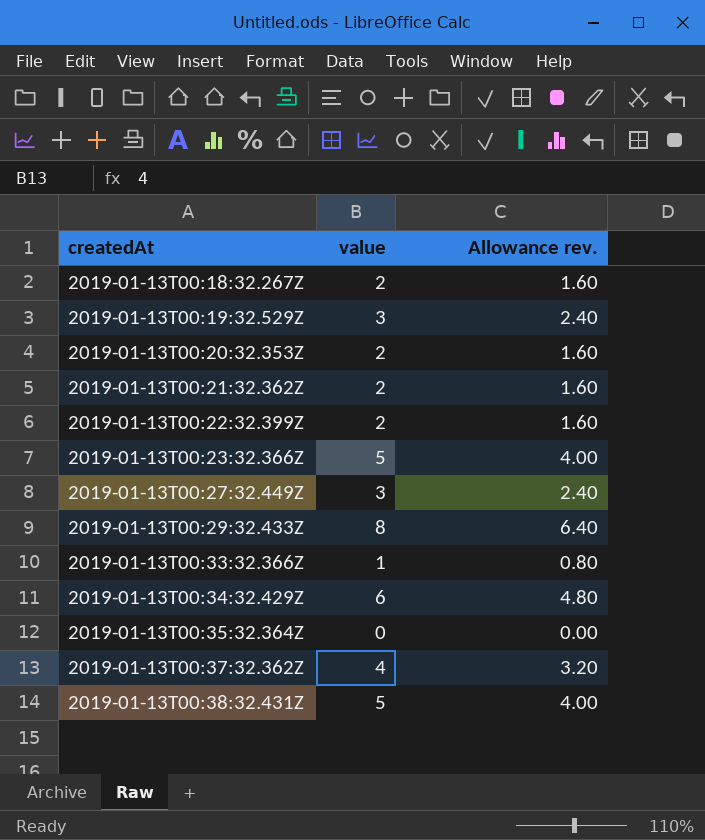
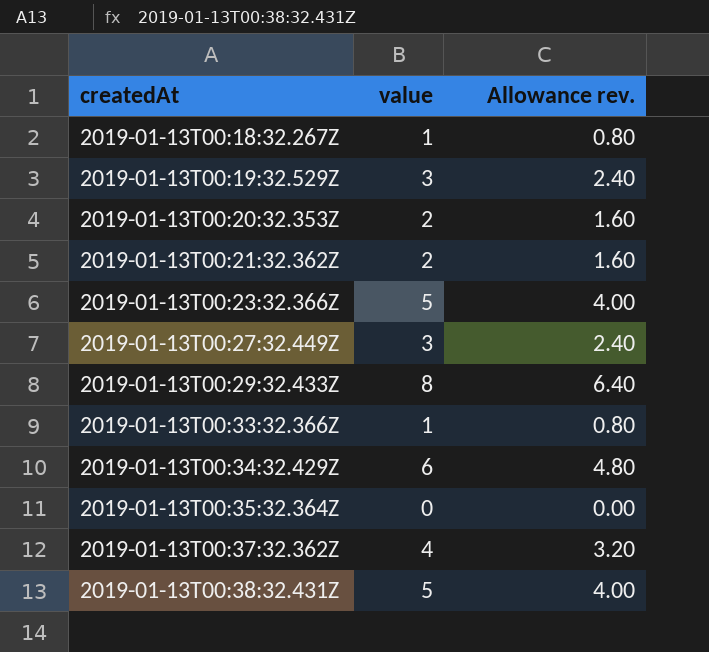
row 2019-01-13T00:22:32.399Z: 2 | 1.60 -> none
2019-01-13T00:18:32.267Z | value: 2 -> 1
2019-01-13T00:18:32.267Z | Allowance rev.: 1.60 -> 0.80

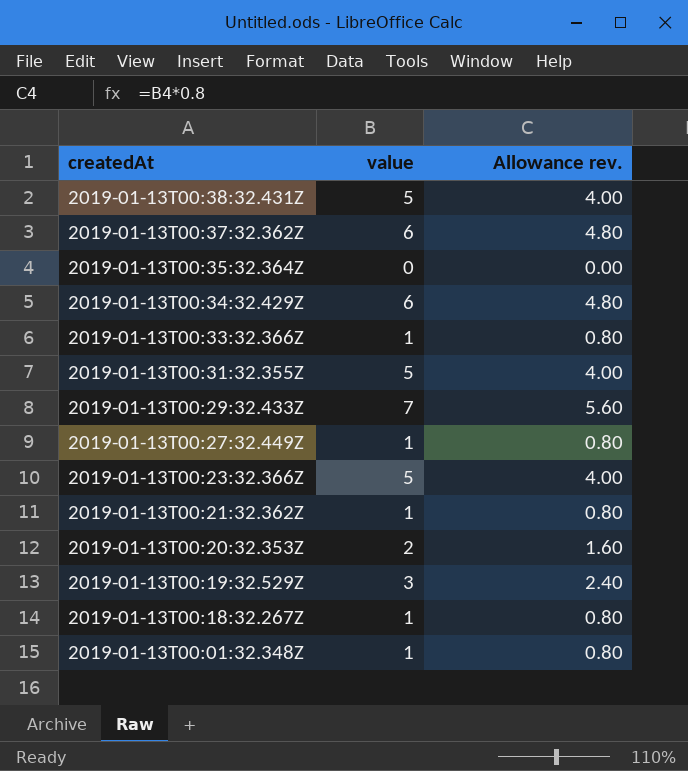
row order: createdAt ascending -> createdAt descending
2019-01-13T00:37:32.362Z | value: 4 -> 6
2019-01-13T00:37:32.362Z | Allowance rev.: 3.20 -> 4.80
row 2019-01-13T00:31:32.355Z: none -> 5 | 4.00
2019-01-13T00:29:32.433Z | value: 8 -> 7
2019-01-13T00:29:32.433Z | Allowance rev.: 6.40 -> 5.60
2019-01-13T00:27:32.449Z | value: 3 -> 1
2019-01-13T00:27:32.449Z | Allowance rev.: 2.40 -> 0.80
2019-01-13T00:21:32.362Z | value: 2 -> 1
2019-01-13T00:21:32.362Z | Allowance rev.: 1.60 -> 0.80
row 2019-01-13T00:01:32.348Z: none -> 1 | 0.80

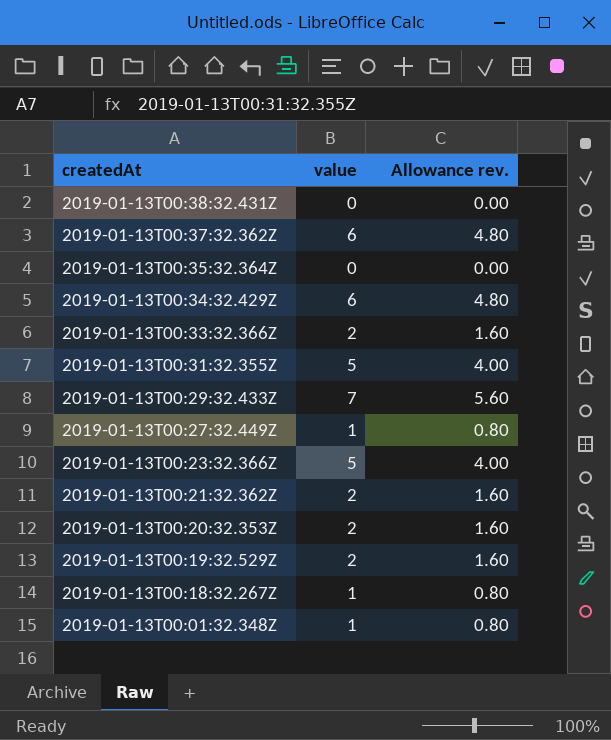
2019-01-13T00:38:32.431Z | value: 5 -> 0
2019-01-13T00:38:32.431Z | Allowance rev.: 4.00 -> 0.00
2019-01-13T00:33:32.366Z | value: 1 -> 2
2019-01-13T00:33:32.366Z | Allowance rev.: 0.80 -> 1.60
2019-01-13T00:21:32.362Z | value: 1 -> 2
2019-01-13T00:21:32.362Z | Allowance rev.: 0.80 -> 1.60
2019-01-13T00:19:32.529Z | value: 3 -> 2
2019-01-13T00:19:32.529Z | Allowance rev.: 2.40 -> 1.60

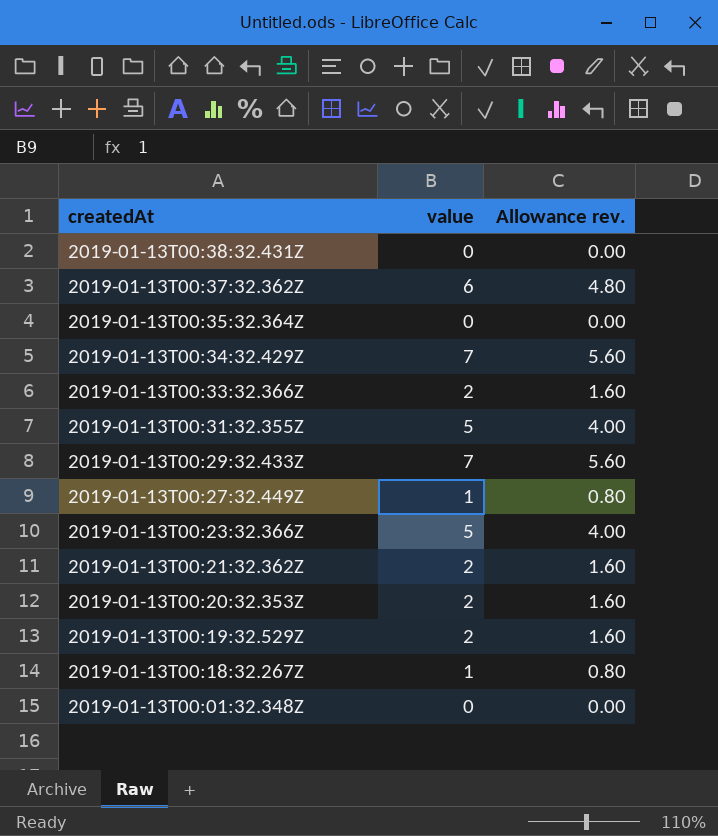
2019-01-13T00:34:32.429Z | value: 6 -> 7
2019-01-13T00:34:32.429Z | Allowance rev.: 4.80 -> 5.60
2019-01-13T00:01:32.348Z | value: 1 -> 0
2019-01-13T00:01:32.348Z | Allowance rev.: 0.80 -> 0.00

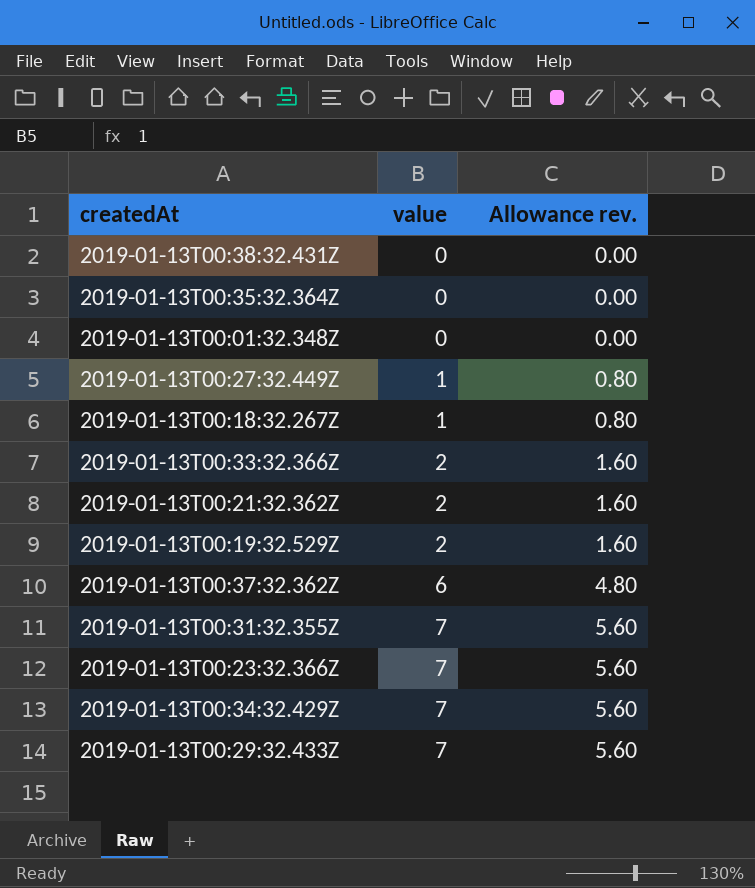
row order: createdAt descending -> value ascending
row 2019-01-13T00:20:32.353Z: 2 | 1.60 -> none
2019-01-13T00:31:32.355Z | value: 5 -> 7
2019-01-13T00:31:32.355Z | Allowance rev.: 4.00 -> 5.60
2019-01-13T00:23:32.366Z | value: 5 -> 7
2019-01-13T00:23:32.366Z | Allowance rev.: 4.00 -> 5.60

